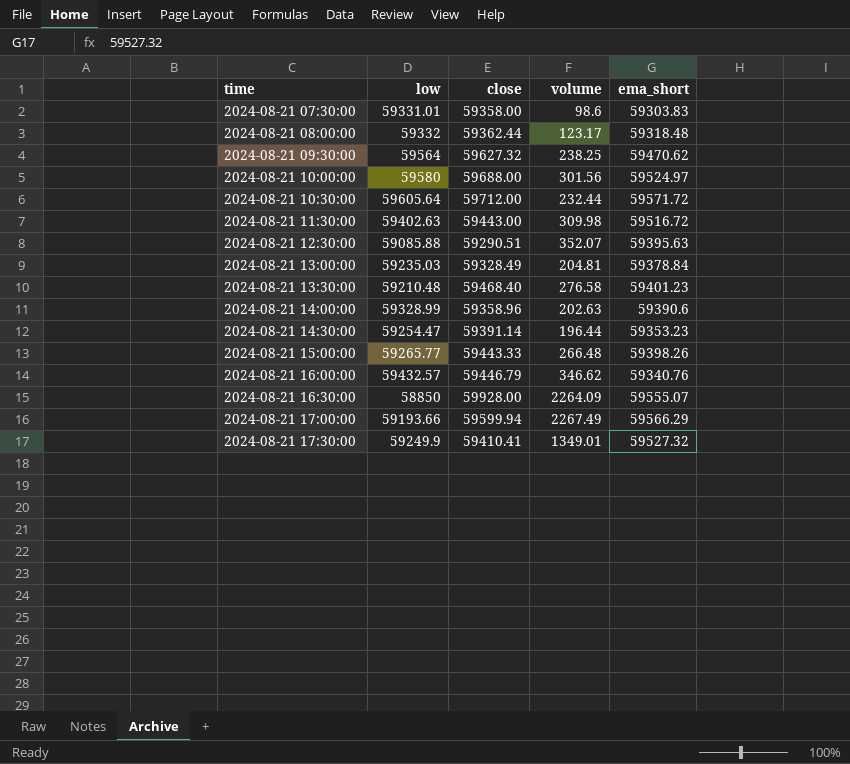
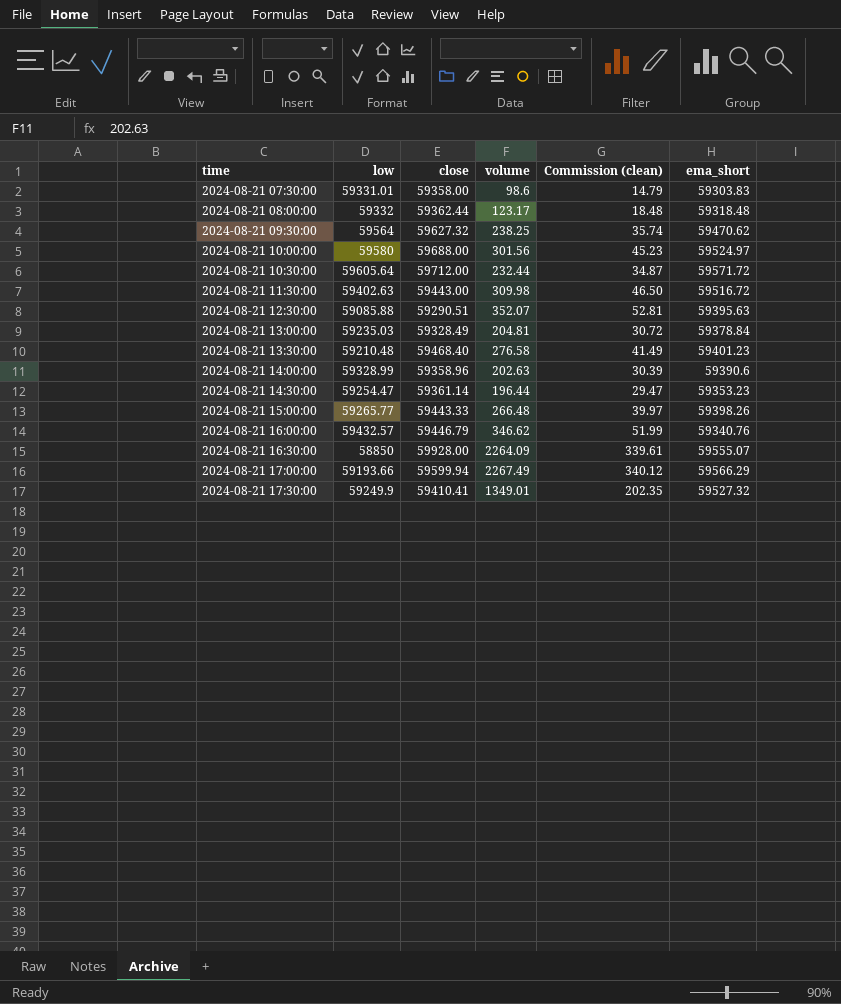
column Commission (clean) | formula: none -> [volume] * 0.15
2024-08-21 14:30:00 | close: 59391.14 -> 59361.14

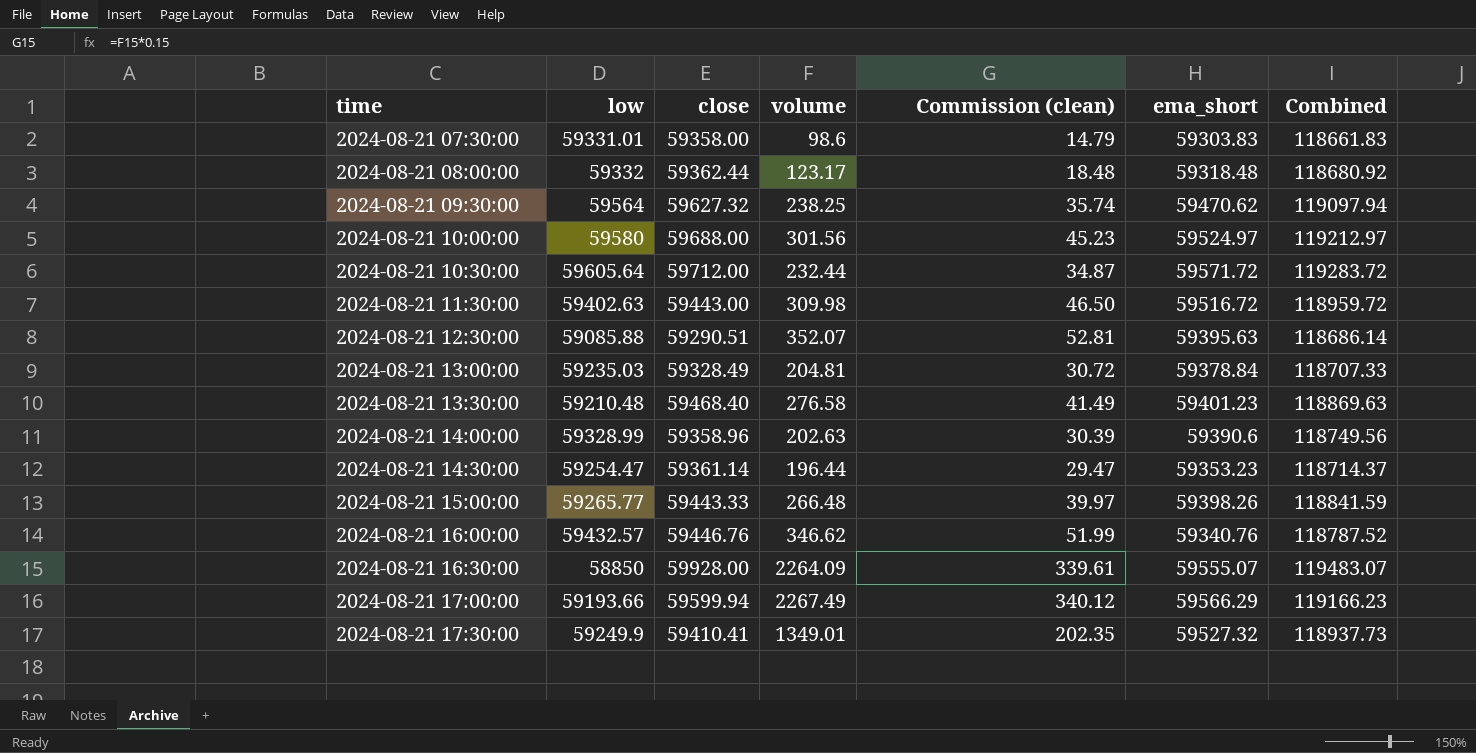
column Combined | formula: none -> [close] + [ema_short]
2024-08-21 16:00:00 | close: 59446.79 -> 59446.76

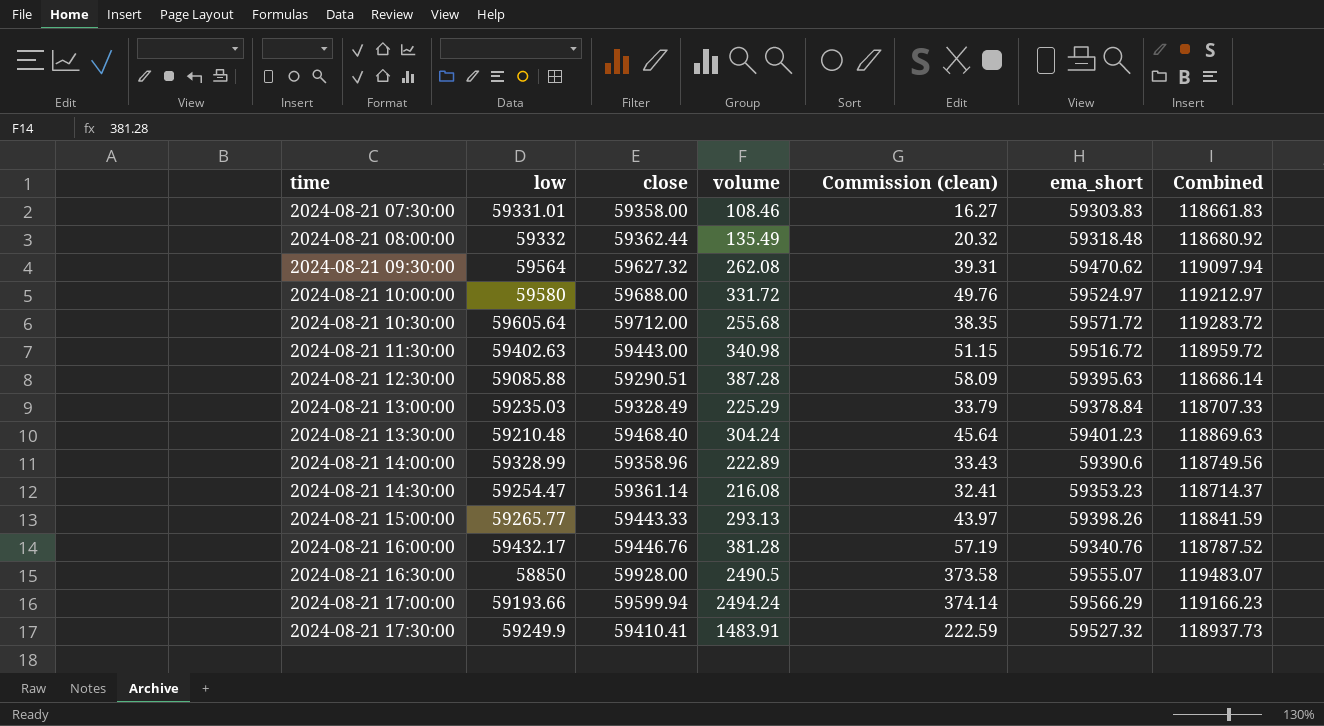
2024-08-21 07:30:00 | volume: 98.6 -> 108.46
2024-08-21 07:30:00 | Commission (clean): 14.79 -> 16.27
2024-08-21 08:00:00 | volume: 123.17 -> 135.49
2024-08-21 08:00:00 | Commission (clean): 18.48 -> 20.32
2024-08-21 09:30:00 | volume: 238.25 -> 262.08
2024-08-21 09:30:00 | Commission (clean): 35.74 -> 39.31
2024-08-21 10:00:00 | volume: 301.56 -> 331.72
2024-08-21 10:00:00 | Commission (clean): 45.23 -> 49.76
2024-08-21 10:30:00 | volume: 232.44 -> 255.68
2024-08-21 10:30:00 | Commission (clean): 34.87 -> 38.35
2024-08-21 11:30:00 | volume: 309.98 -> 340.98
2024-08-21 11:30:00 | Commission (clean): 46.50 -> 51.15
2024-08-21 12:30:00 | volume: 352.07 -> 387.28
2024-08-21 12:30:00 | Commission (clean): 52.81 -> 58.09
2024-08-21 13:00:00 | volume: 204.81 -> 225.29
2024-08-21 13:00:00 | Commission (clean): 30.72 -> 33.79
2024-08-21 13:30:00 | volume: 276.58 -> 304.24
2024-08-21 13:30:00 | Commission (clean): 41.49 -> 45.64
2024-08-21 14:00:00 | volume: 202.63 -> 222.89
2024-08-21 14:00:00 | Commission (clean): 30.39 -> 33.43
2024-08-21 14:30:00 | volume: 196.44 -> 216.08
2024-08-21 14:30:00 | Commission (clean): 29.47 -> 32.41
2024-08-21 15:00:00 | volume: 266.48 -> 293.13
2024-08-21 15:00:00 | Commission (clean): 39.97 -> 43.97
2024-08-21 16:00:00 | low: 59432.57 -> 59432.17
2024-08-21 16:00:00 | volume: 346.62 -> 381.28
2024-08-21 16:00:00 | Commission (clean): 51.99 -> 57.19
2024-08-21 16:30:00 | volume: 2264.09 -> 2490.5
2024-08-21 16:30:00 | Commission (clean): 339.61 -> 373.58
2024-08-21 17:00:00 | volume: 2267.49 -> 2494.24
2024-08-21 17:00:00 | Commission (clean): 340.12 -> 374.14
2024-08-21 17:30:00 | volume: 1349.01 -> 1483.91
2024-08-21 17:30:00 | Commission (clean): 202.35 -> 222.59

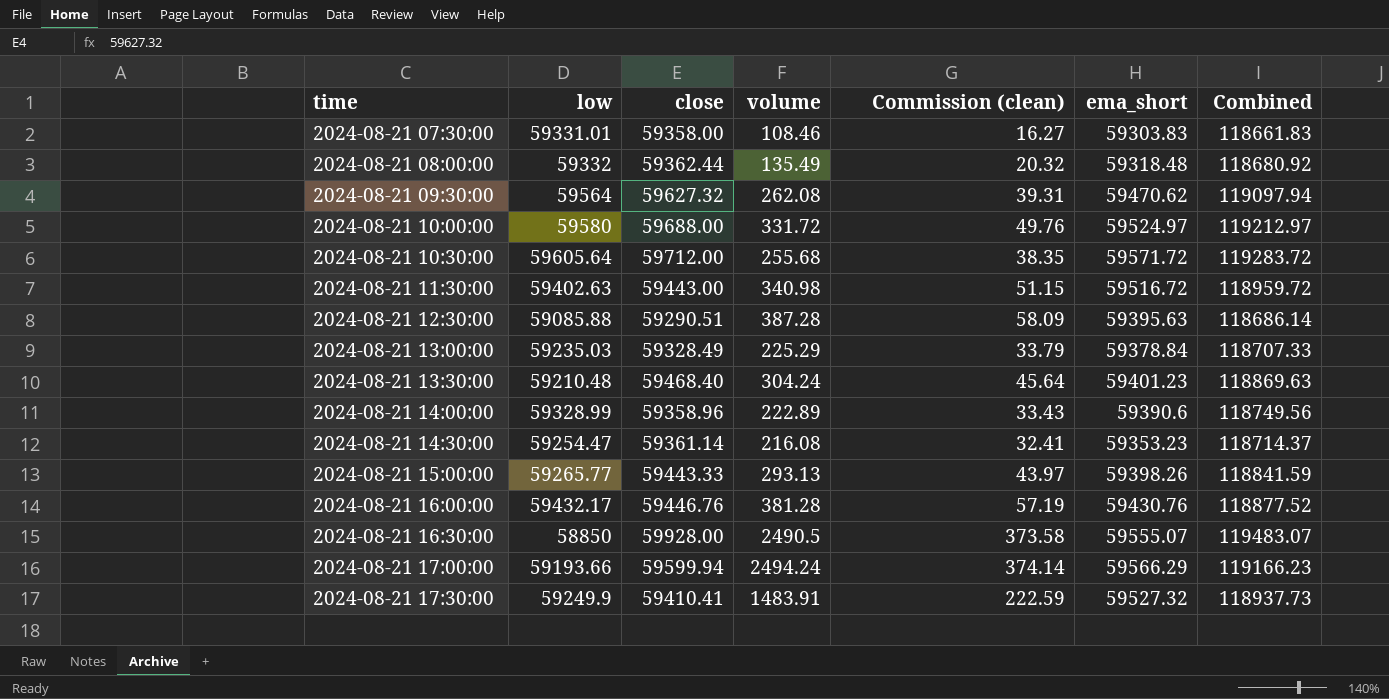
2024-08-21 16:00:00 | ema_short: 59340.76 -> 59430.76
2024-08-21 16:00:00 | Combined: 118787.52 -> 118877.52

